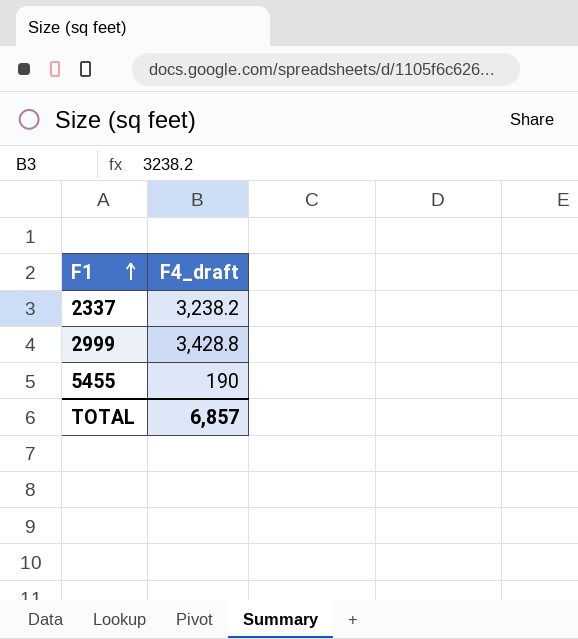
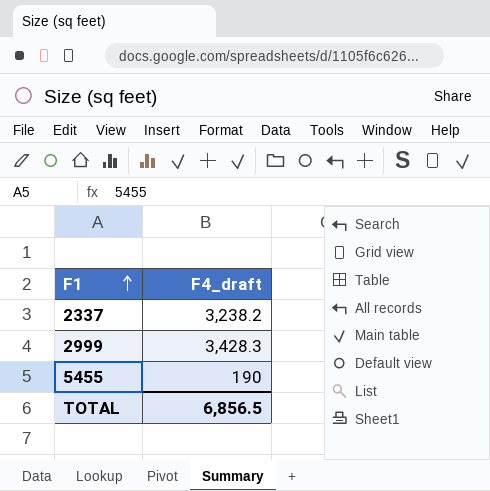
2999 | F4_draft: 3,428.8 -> 3,428.3
TOTAL | F4_draft: 6,857 -> 6,856.5

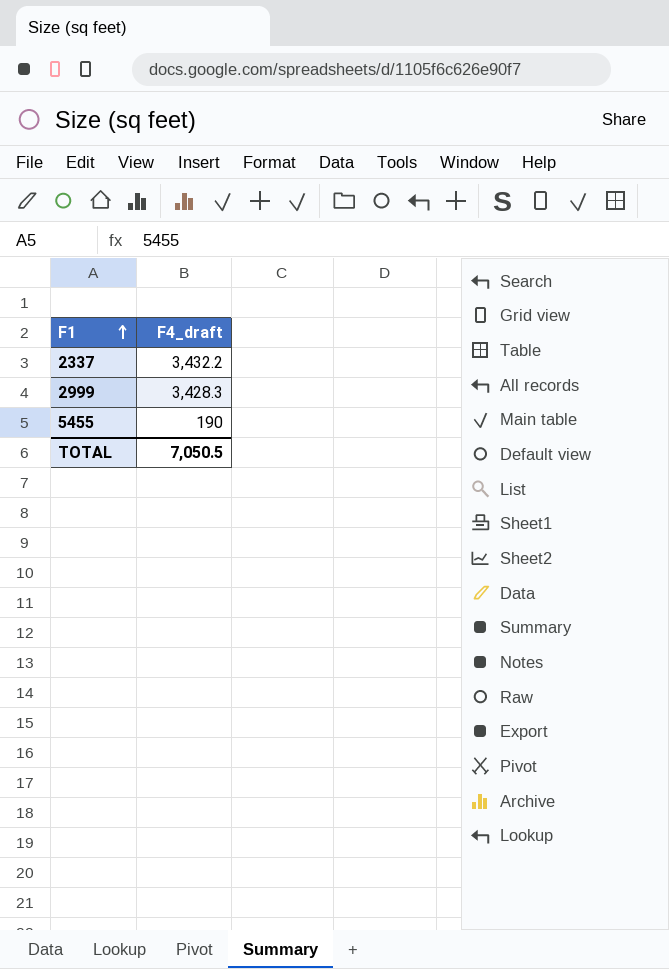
2337 | F4_draft: 3,238.2 -> 3,432.2
TOTAL | F4_draft: 6,856.5 -> 7,050.5

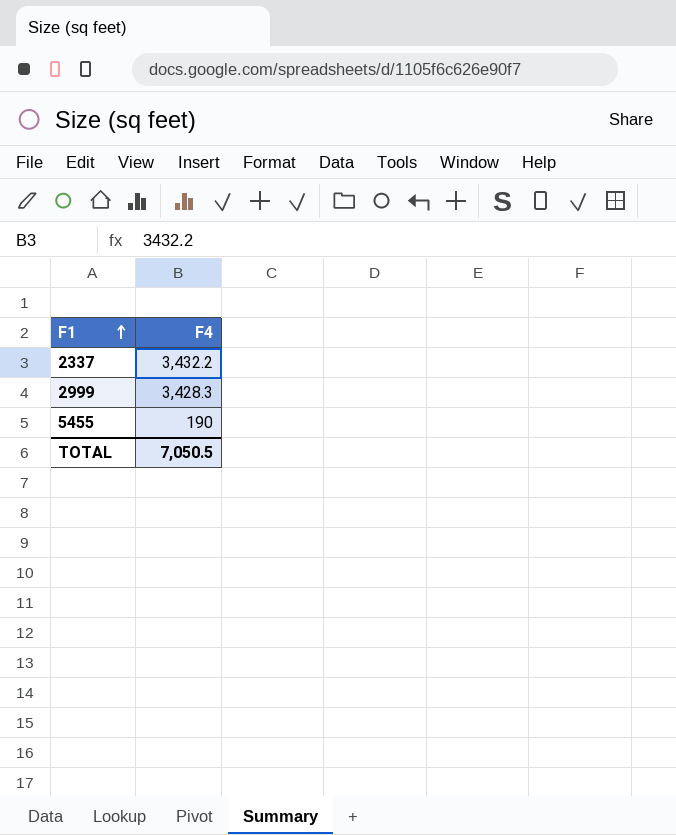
column name: F4_draft -> F4

